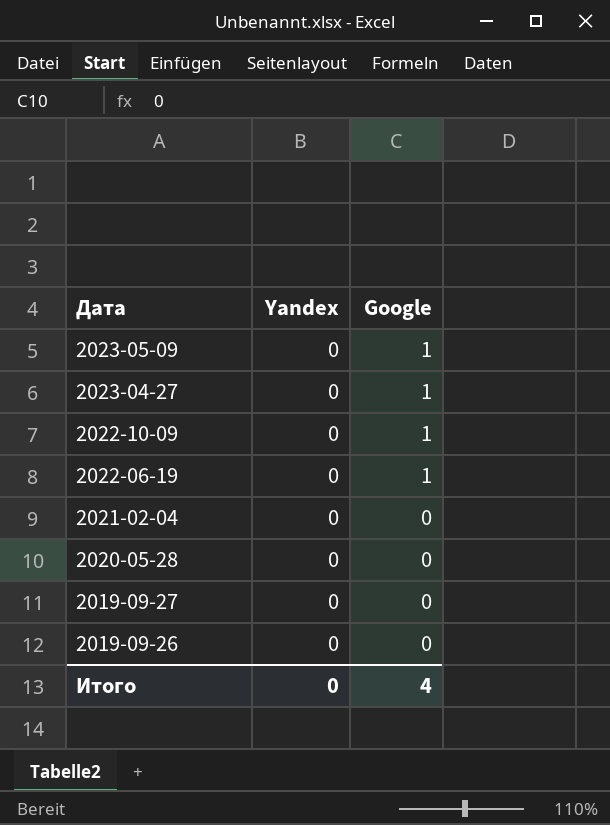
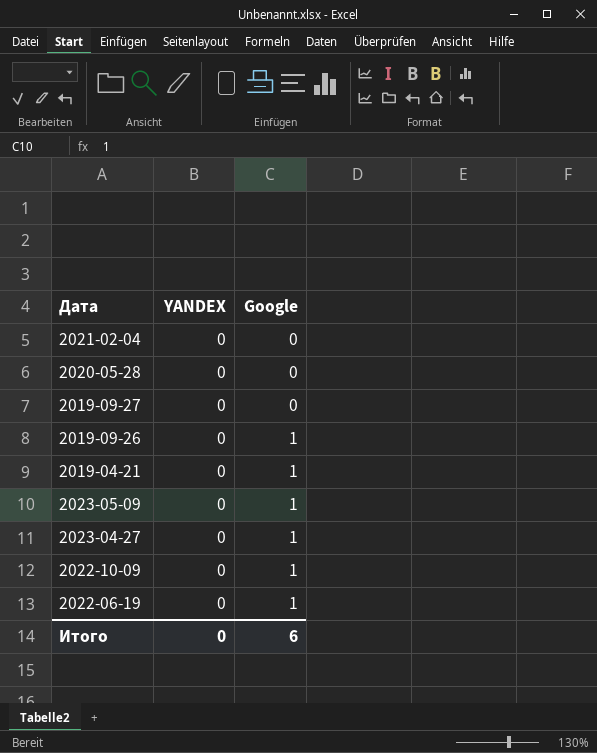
row order: Дата descending -> Google ascending
column name: Yandex -> YANDEX
2019-09-26 | Google: 0 -> 1
row 2019-04-21: none -> 0 | 1
Итого | Google: 4 -> 6

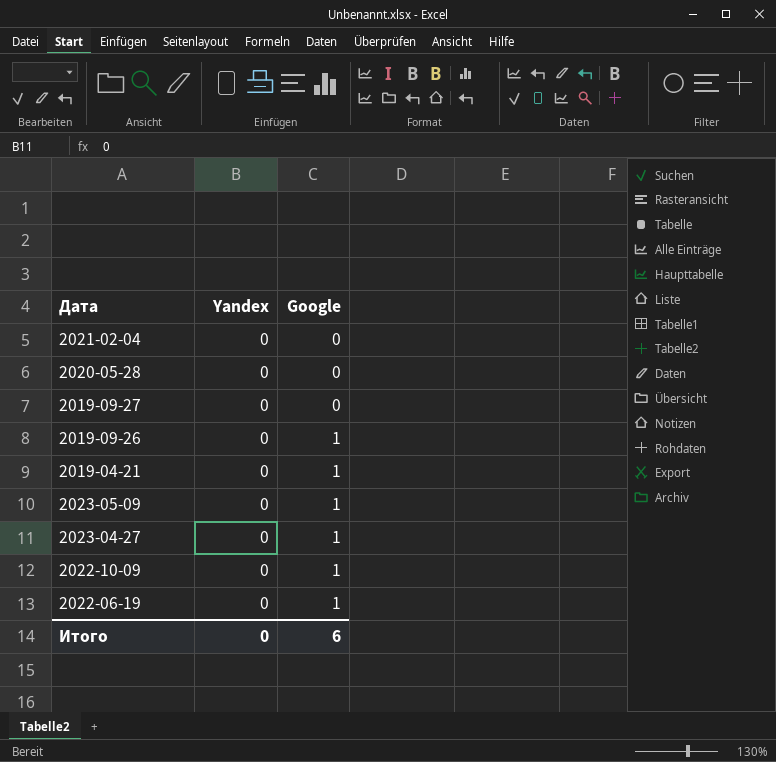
column name: YANDEX -> Yandex

